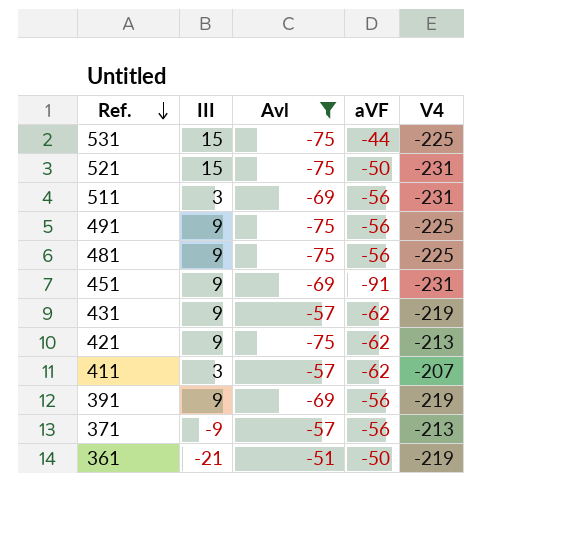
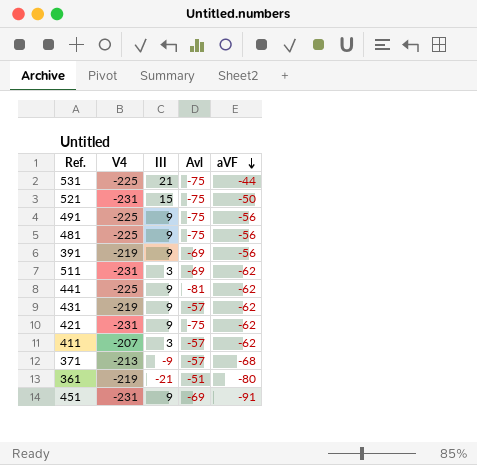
filter: Avl != -81 -> none
row order: Ref. descending -> aVF descending
column V4 | position: 5 -> 2
531 | III: 15 -> 21
511 | aVF: -56 -> -62
421 | V4: -213 -> -231
371 | aVF: -56 -> -68
361 | aVF: -50 -> -80

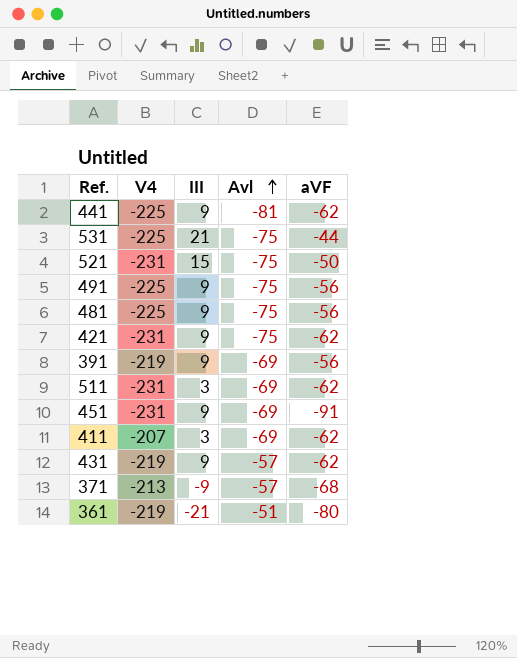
row order: aVF descending -> Avl ascending
411 | Avl: -57 -> -69

